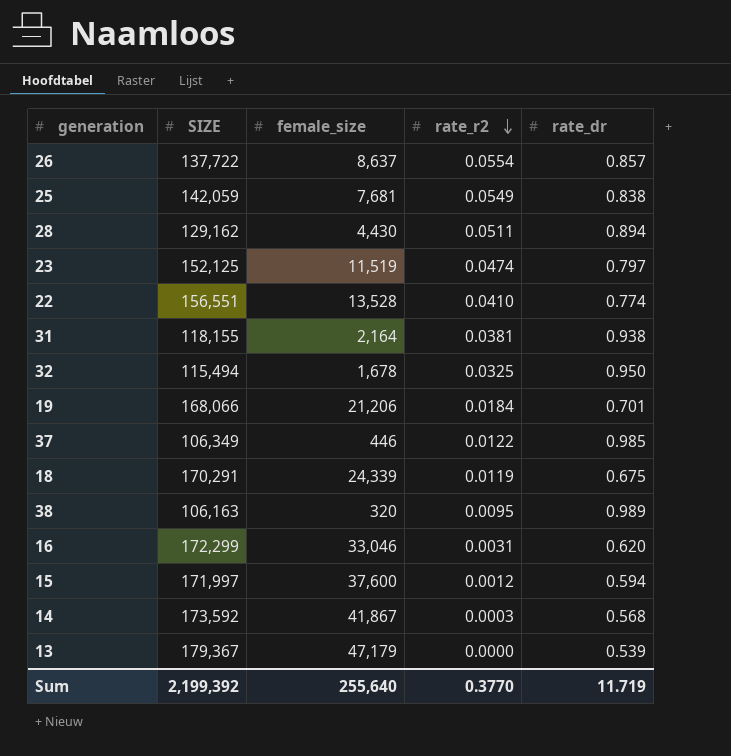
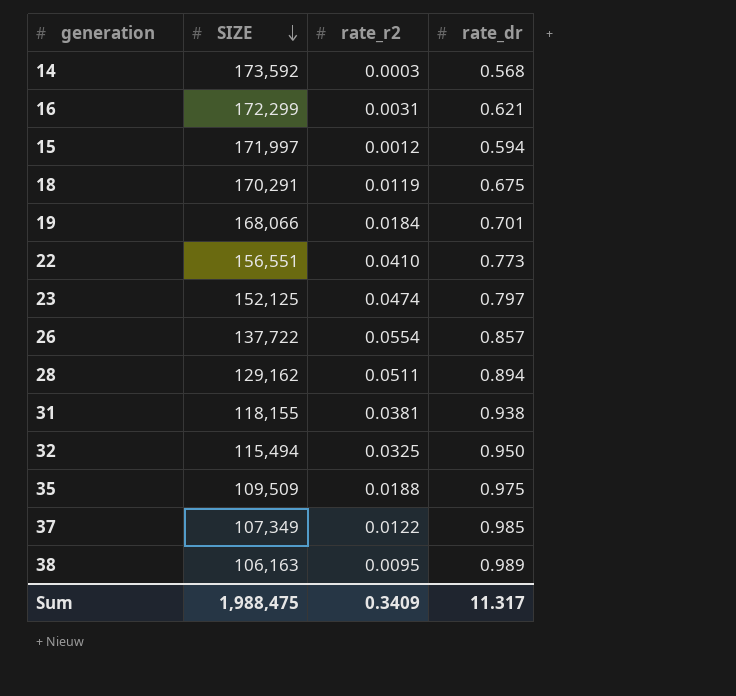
row order: rate_r2 descending -> SIZE descending
column female_size | position: 3 -> none
row 25: 142,059 | 7,681 | 0.0549 | 0.838 -> none
row 13: 179,367 | 47,179 | 0.0000 | 0.539 -> none
16 | rate_dr: 0.620 -> 0.621
22 | rate_dr: 0.774 -> 0.773
row 35: none -> 109,509 | 0.0188 | 0.975
37 | SIZE: 106,349 -> 107,349
Sum | SIZE: 2,199,392 -> 1,988,475
Sum | rate_r2: 0.3770 -> 0.3409
Sum | rate_dr: 11.719 -> 11.317

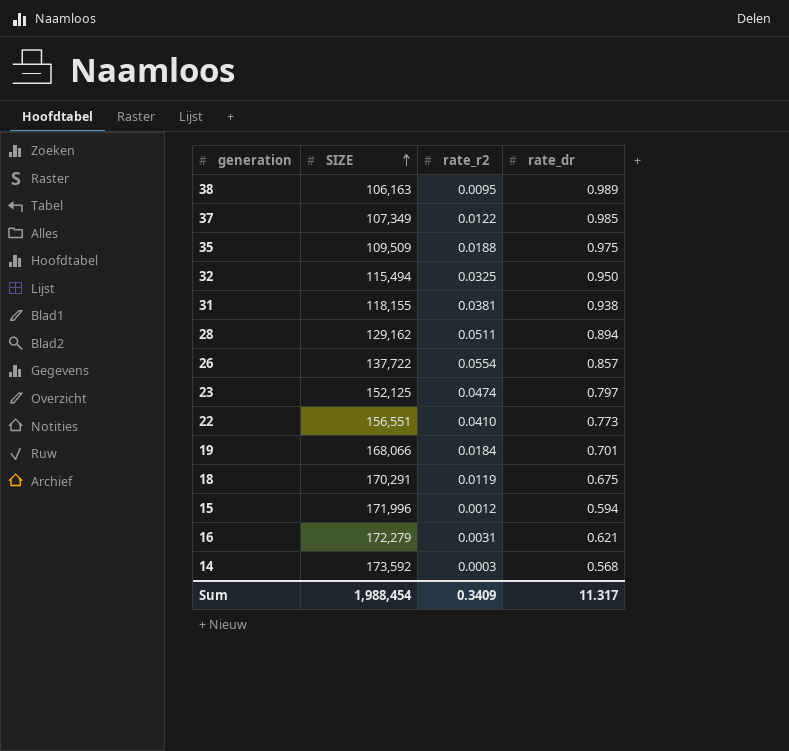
row order: SIZE descending -> SIZE ascending
15 | SIZE: 171,997 -> 171,996
16 | SIZE: 172,299 -> 172,279
Sum | SIZE: 1,988,475 -> 1,988,454

